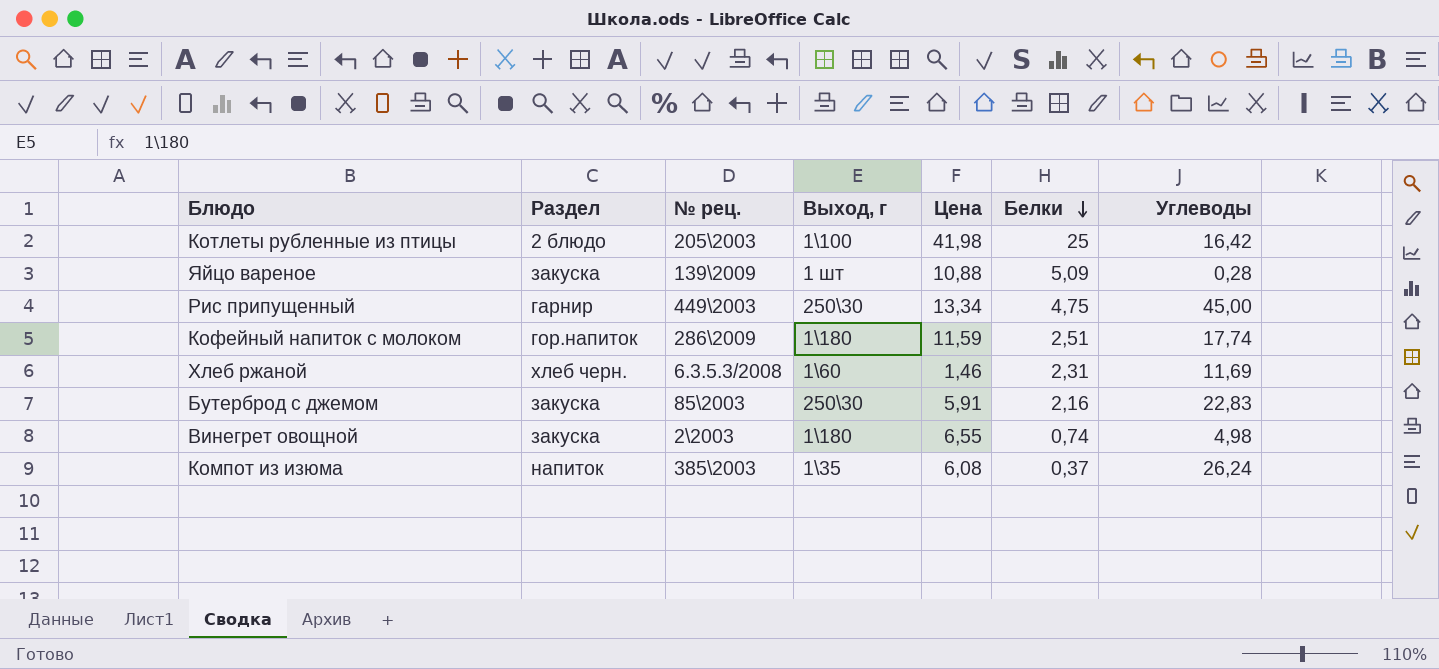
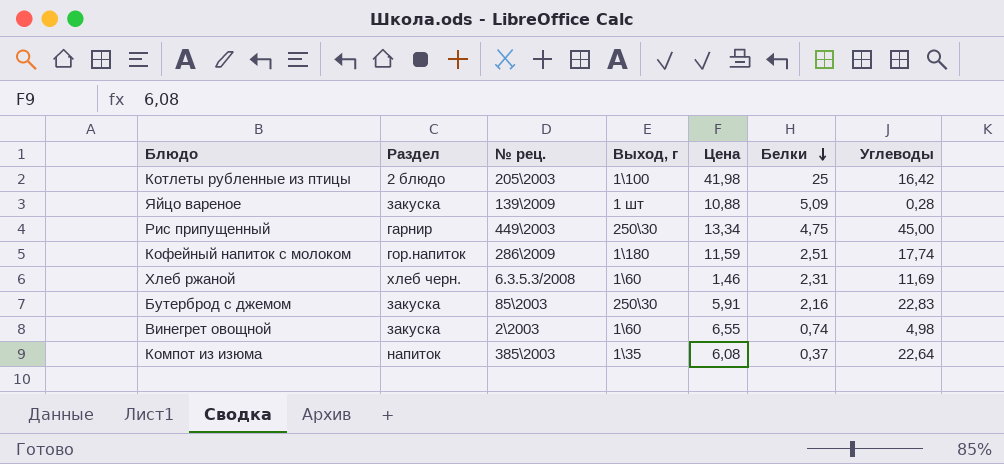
Винегрет овощной | Выход, г: 1\180 -> 1\60
Компот из изюма | Углеводы: 26,24 -> 22,64

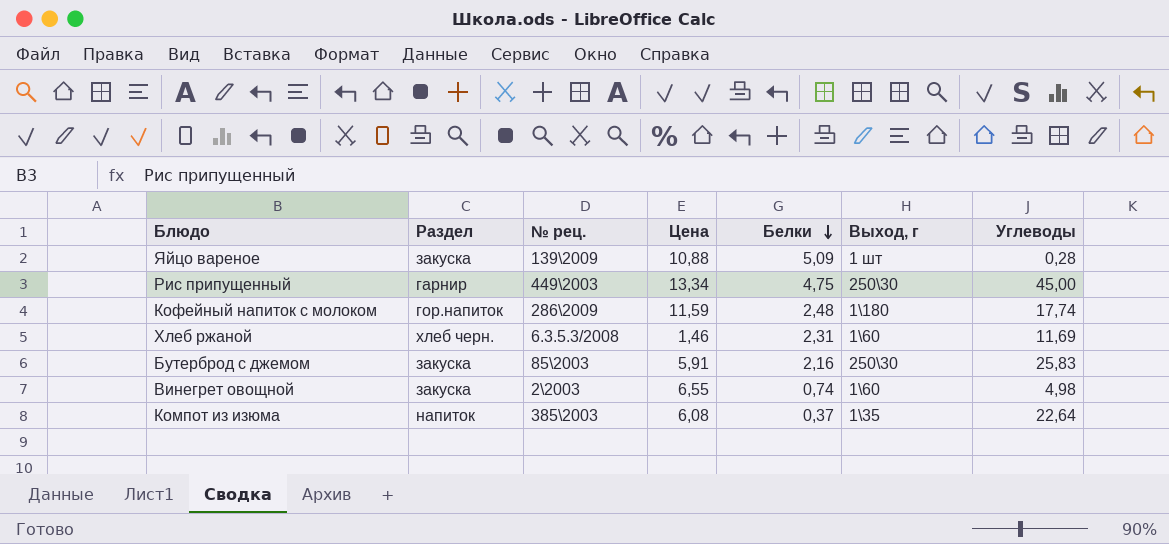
column Выход, г | position: 4 -> 6
row Котлеты рубленные из птицы: 2 блюдо | 205\2003 | 1\100 | 41,98 | 25 | 16,42 -> none
Кофейный напиток с молоком | Белки: 2,51 -> 2,48
Бутерброд с джемом | Углеводы: 22,83 -> 25,83

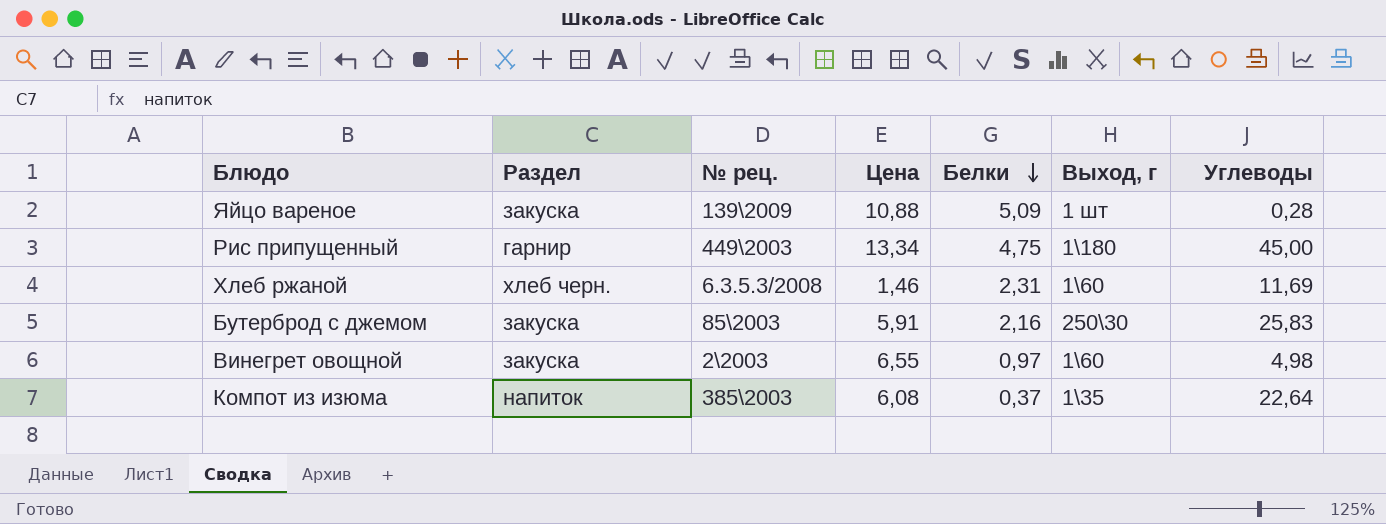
row Кофейный напиток с молоком: гор.напиток | 286\2009 | 11,59 | 2,48 | 1\180 | 17,74 -> none
Рис припущенный | Выход, г: 250\30 -> 1\180
Винегрет овощной | Белки: 0,74 -> 0,97

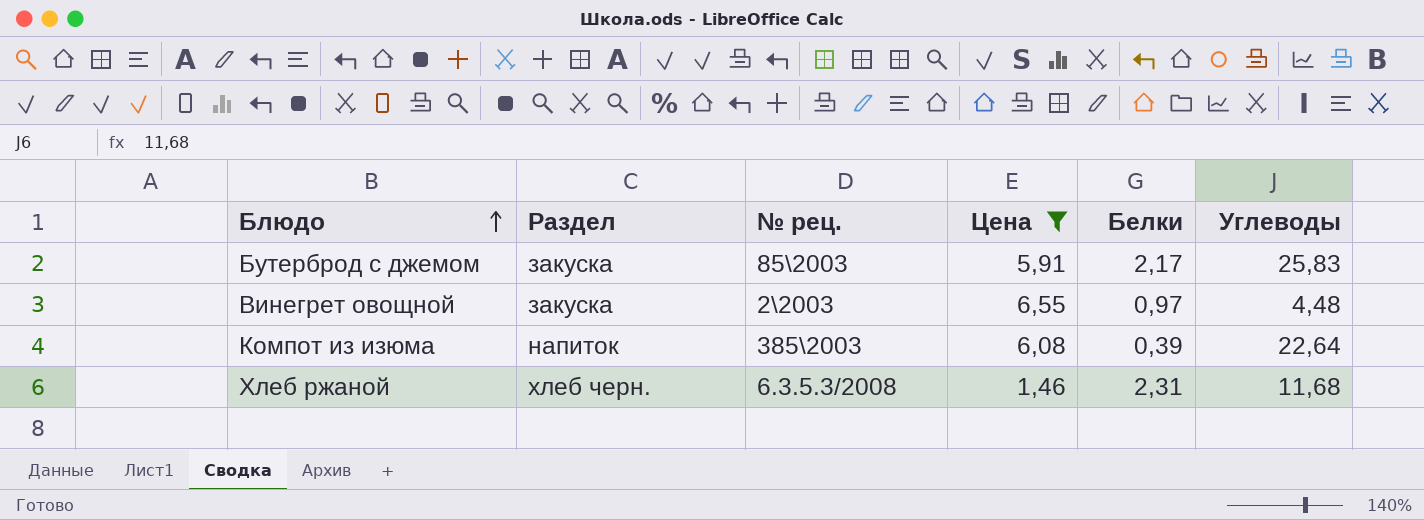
filter: none -> Цена <= 6,55
row order: Белки descending -> Блюдо ascending
column Выход, г | position: 6 -> none
Бутерброд с джемом | Белки: 2,16 -> 2,17
Винегрет овощной | Углеводы: 4,98 -> 4,48
Компот из изюма | Белки: 0,37 -> 0,39
Хлеб ржаной | Углеводы: 11,69 -> 11,68

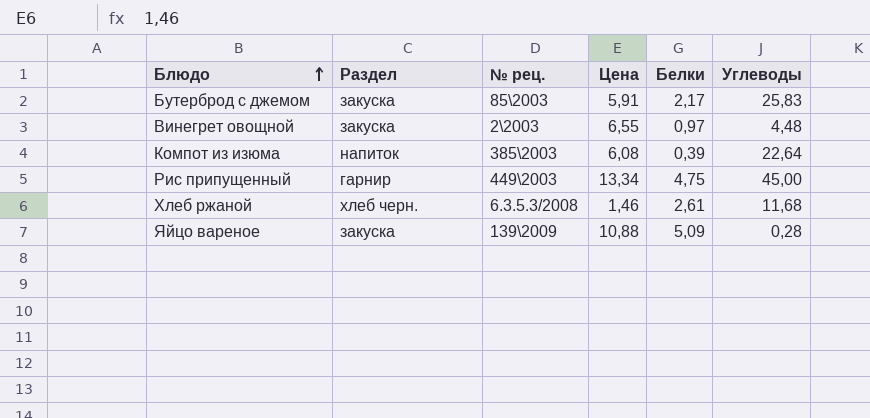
filter: Цена <= 6,55 -> none
Хлеб ржаной | Белки: 2,31 -> 2,61

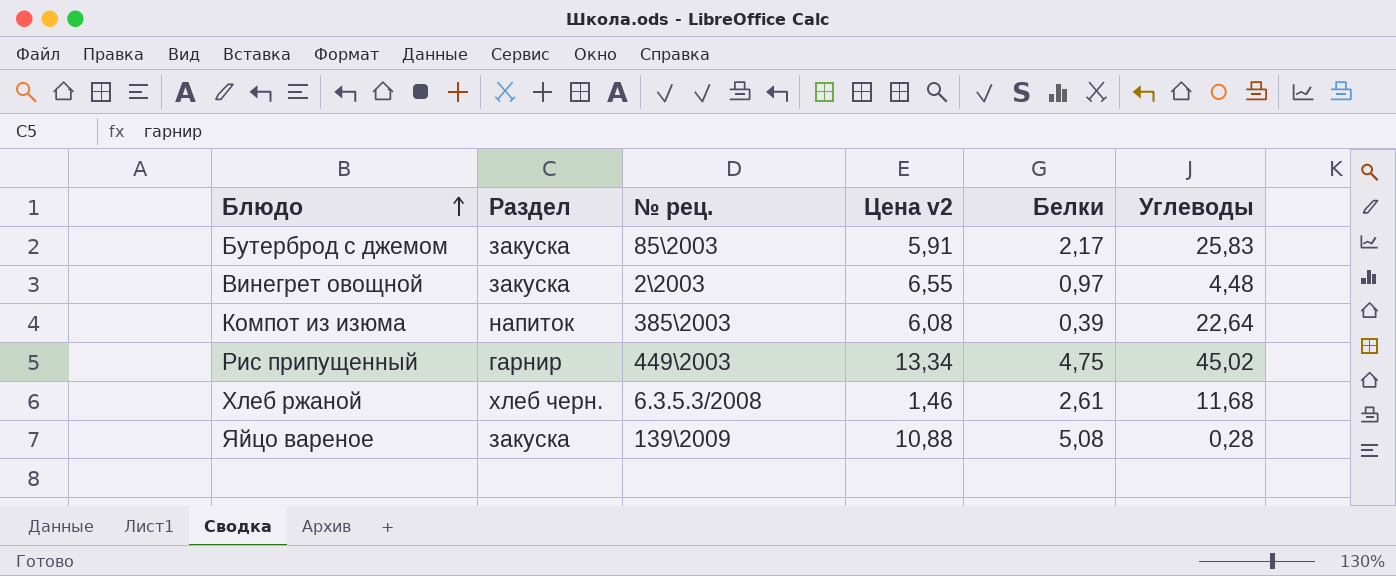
column name: Цена -> Цена v2
Рис припущенный | Углеводы: 45,00 -> 45,02
Яйцо вареное | Белки: 5,09 -> 5,08

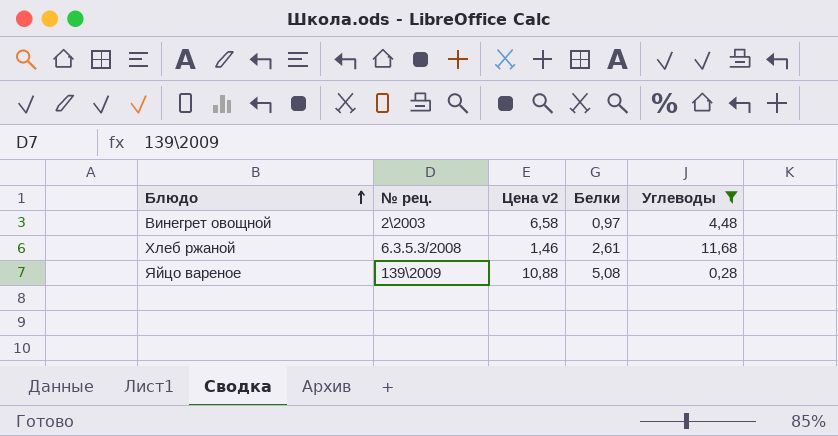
filter: none -> Углеводы <= 11,68
column Раздел | position: 2 -> none
Винегрет овощной | Цена v2: 6,55 -> 6,58

